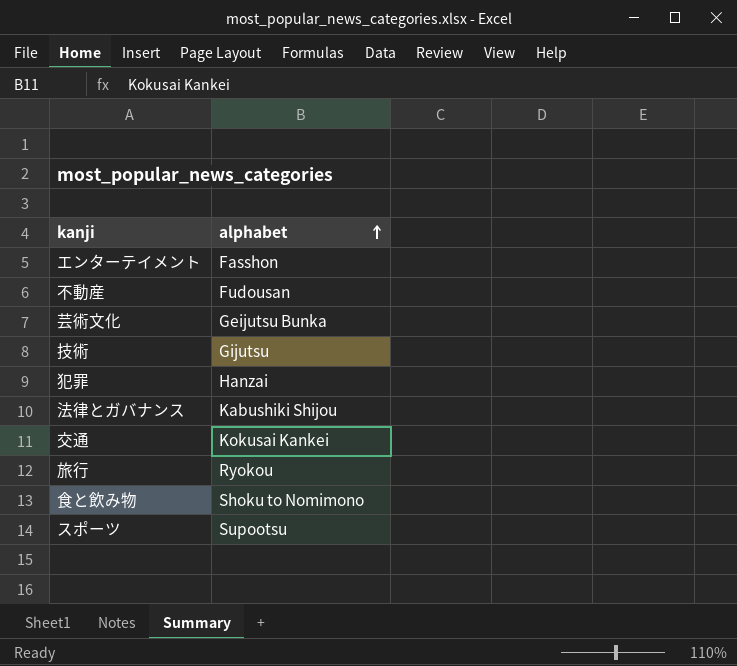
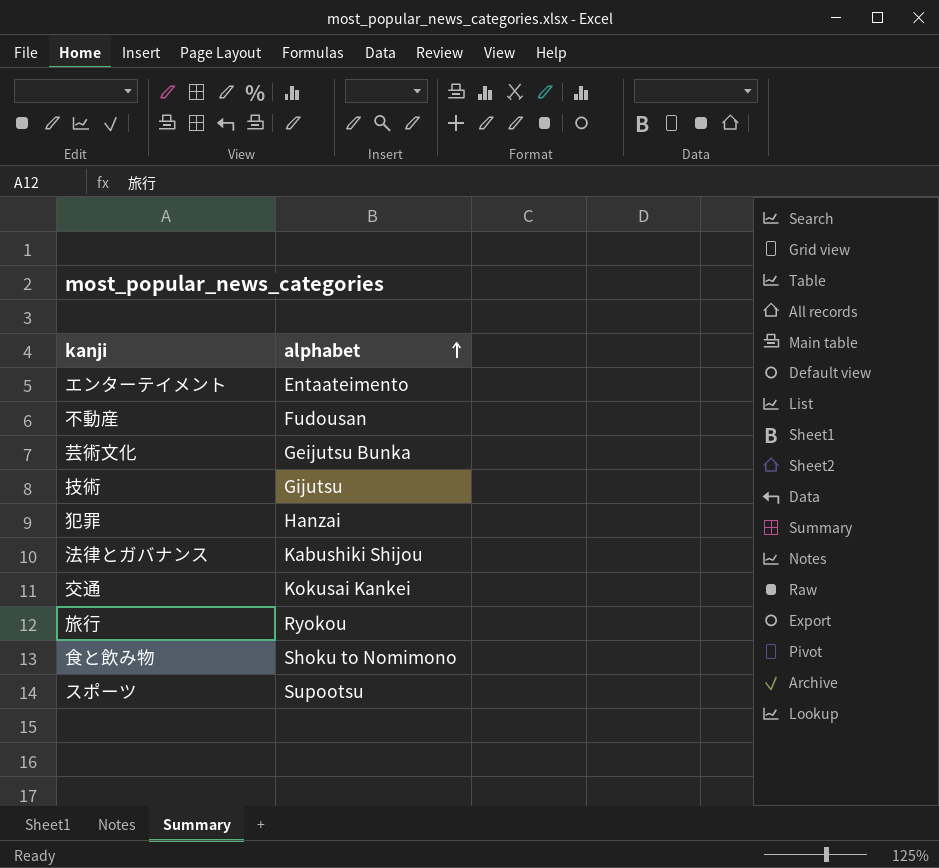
エンターテイメント | alphabet: Fasshon -> Entaateimento

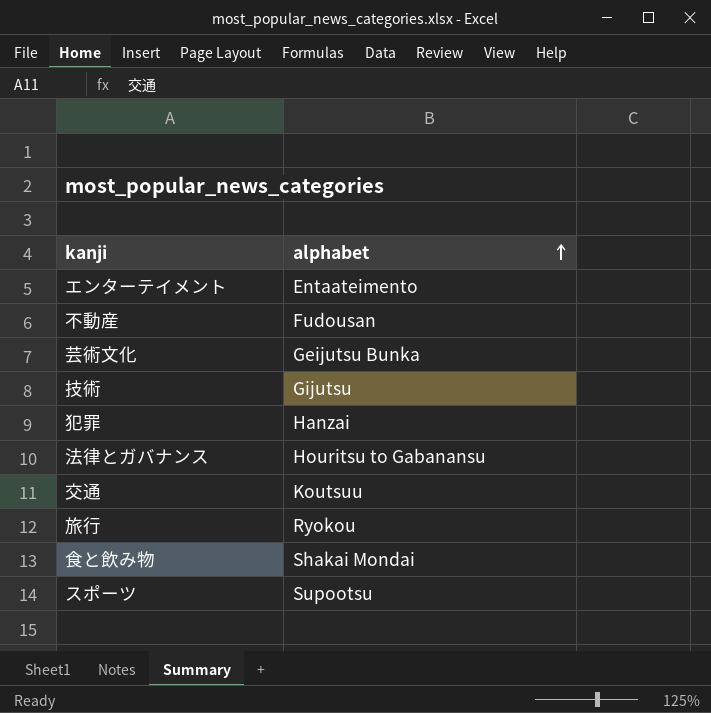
法律とガバナンス | alphabet: Kabushiki Shijou -> Houritsu to Gabanansu
交通 | alphabet: Kokusai Kankei -> Koutsuu
食と飲み物 | alphabet: Shoku to Nomimono -> Shakai Mondai

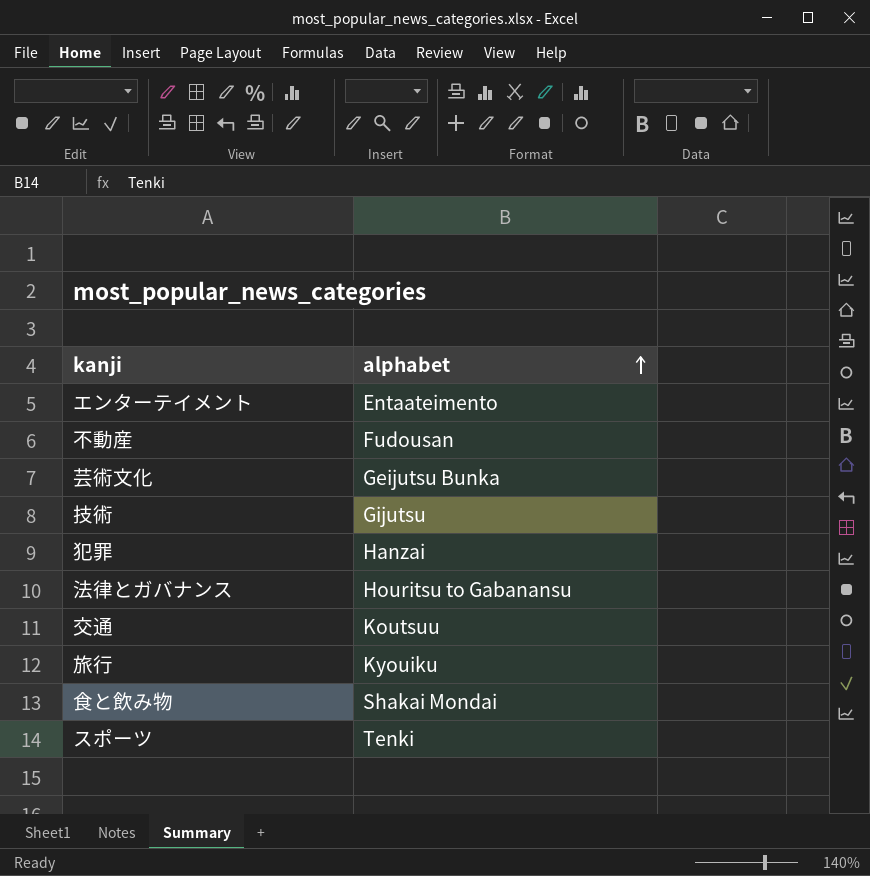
旅行 | alphabet: Ryokou -> Kyouiku
スポーツ | alphabet: Supootsu -> Tenki

